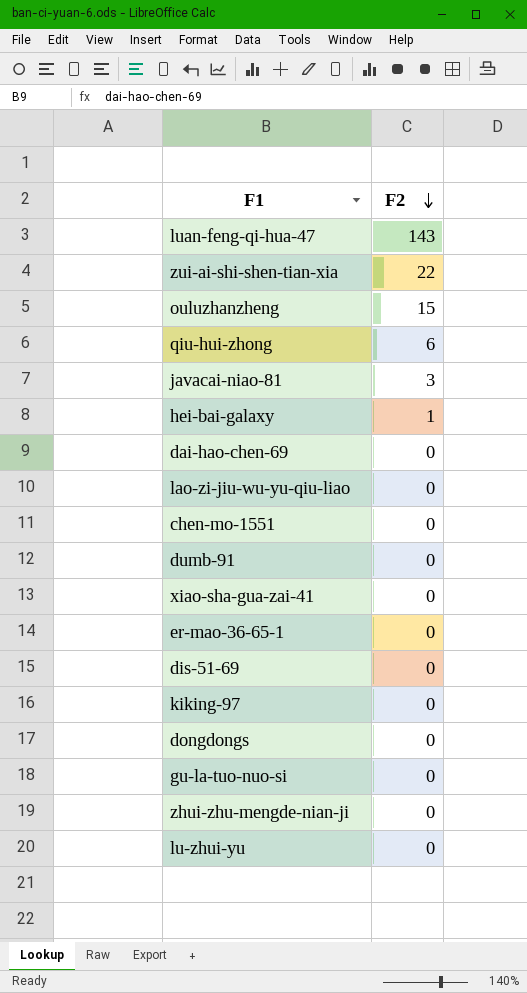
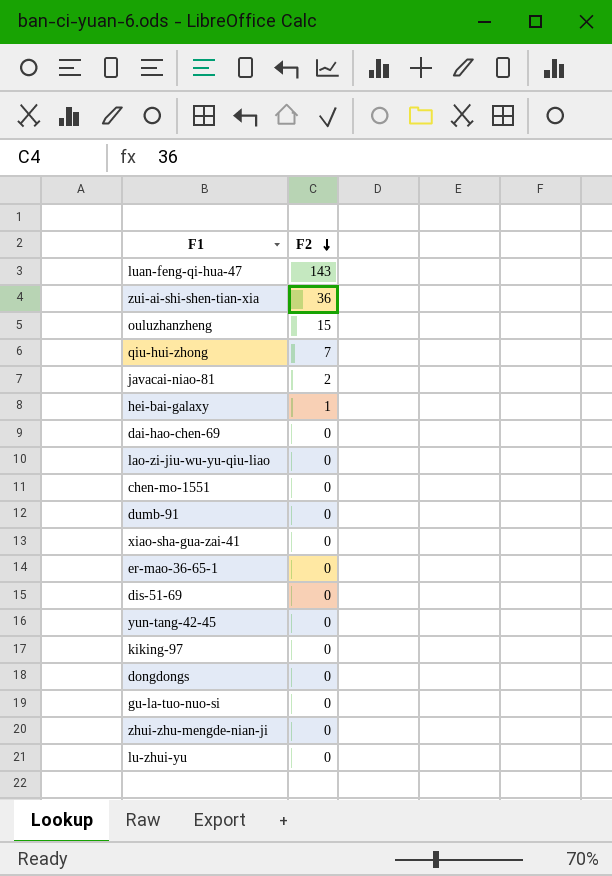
zui-ai-shi-shen-tian-xia | F2: 22 -> 36
qiu-hui-zhong | F2: 6 -> 7
javacai-niao-81 | F2: 3 -> 2
row yun-tang-42-45: none -> 0

